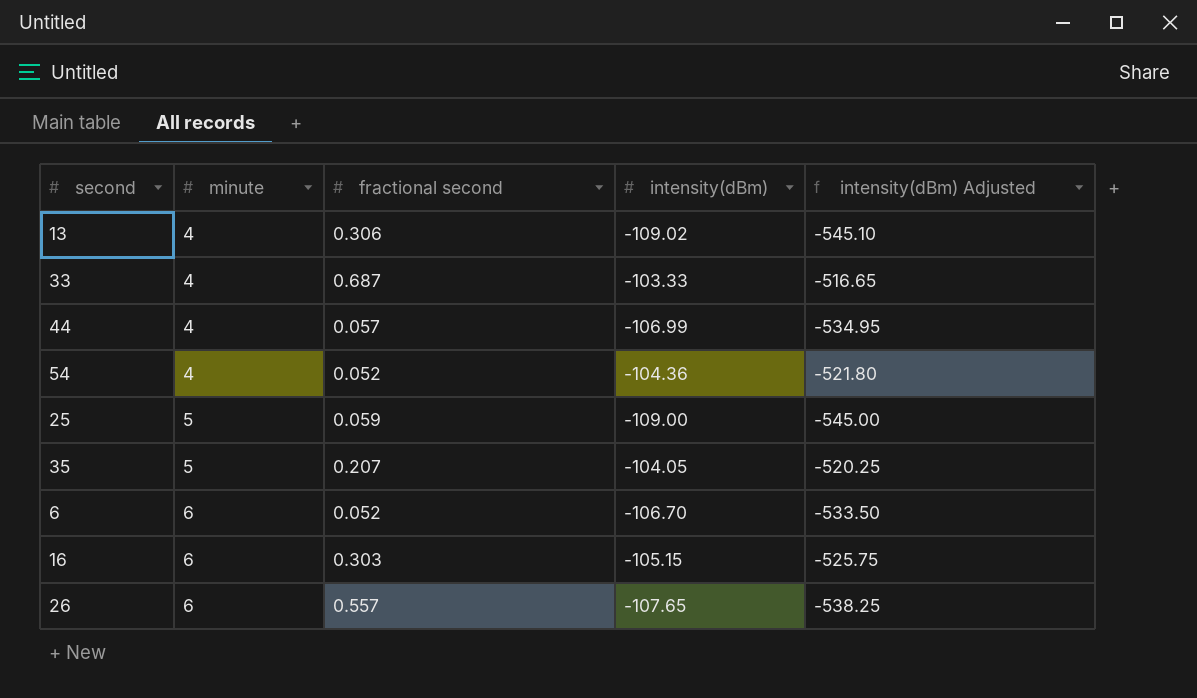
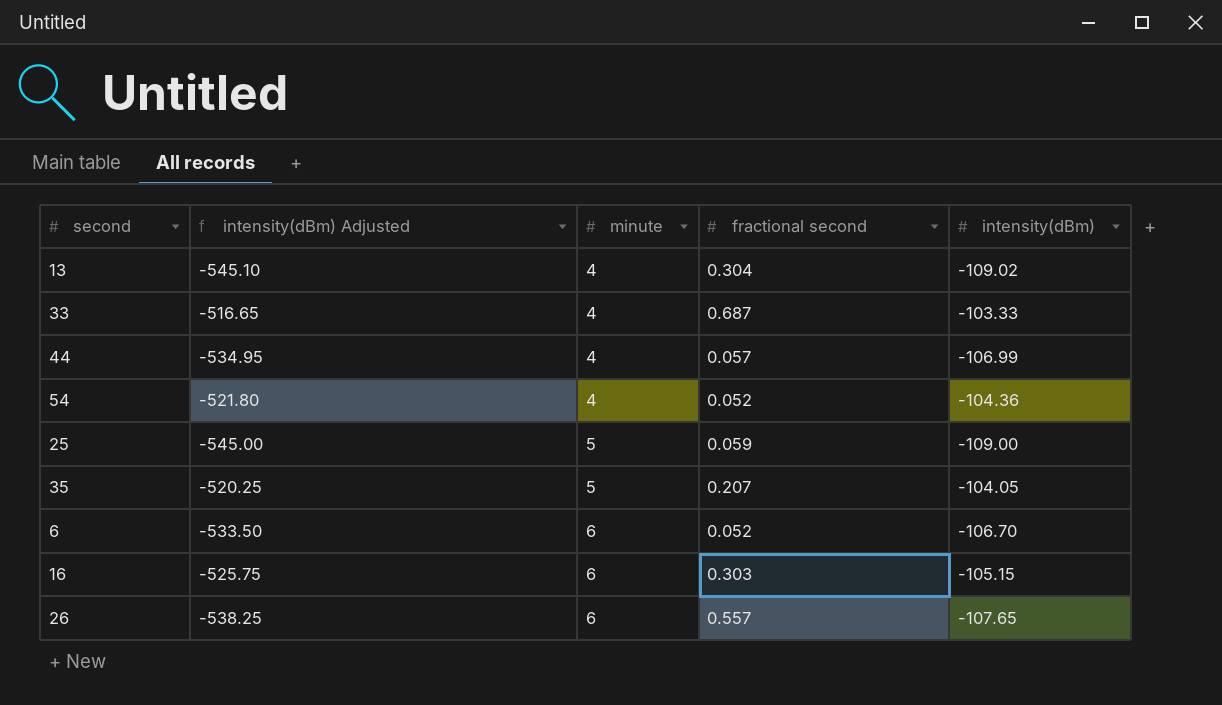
column intensity(dBm) Adjusted | position: 5 -> 2
13 | fractional second: 0.306 -> 0.304

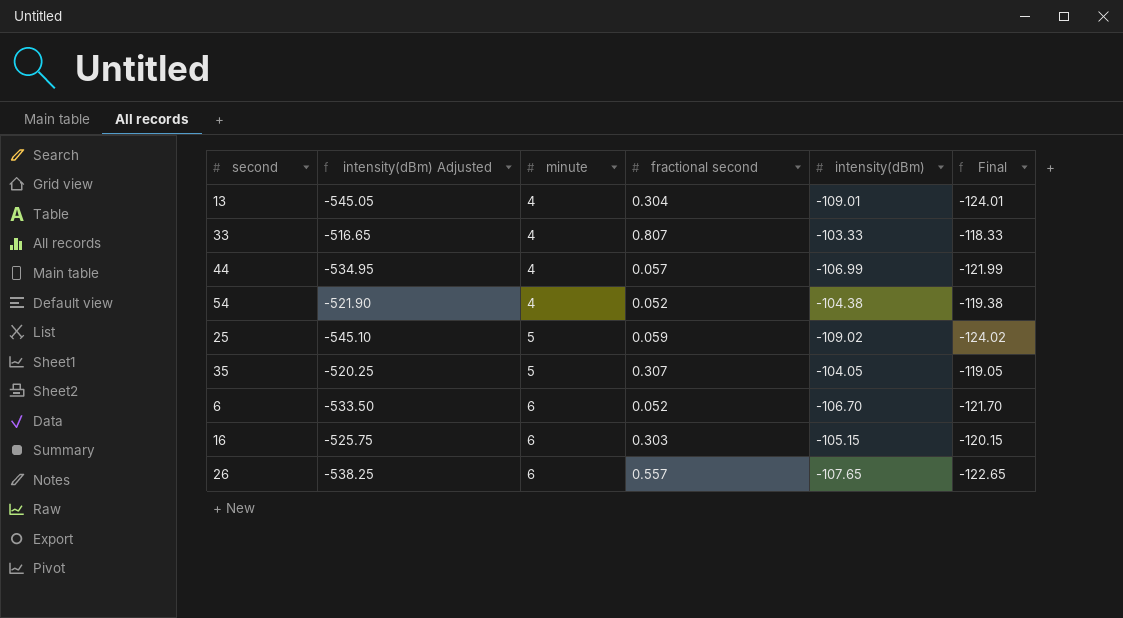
column Final | formula: none -> [intensity(dBm)] - 15
13 | intensity(dBm) Adjusted: -545.10 -> -545.05
13 | intensity(dBm): -109.02 -> -109.01
33 | fractional second: 0.687 -> 0.807
54 | intensity(dBm) Adjusted: -521.80 -> -521.90
54 | intensity(dBm): -104.36 -> -104.38
25 | intensity(dBm) Adjusted: -545.00 -> -545.10
25 | intensity(dBm): -109.00 -> -109.02
35 | fractional second: 0.207 -> 0.307

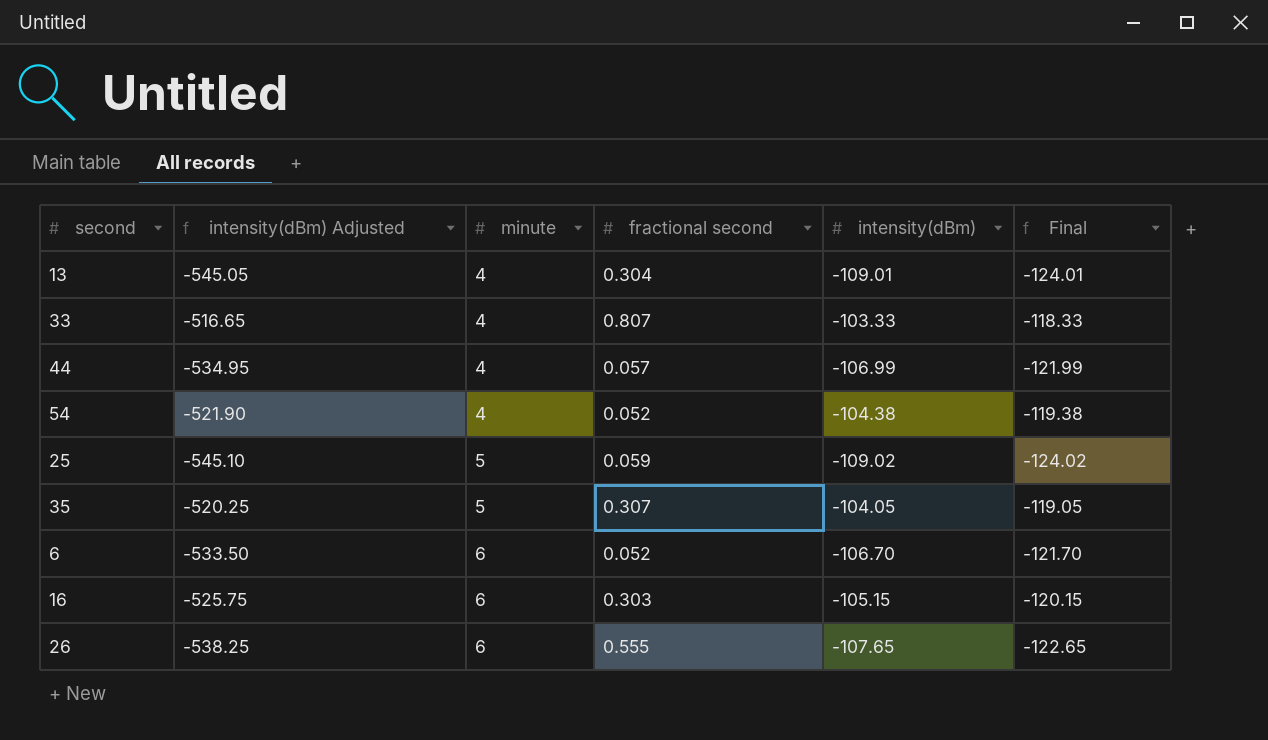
26 | fractional second: 0.557 -> 0.555

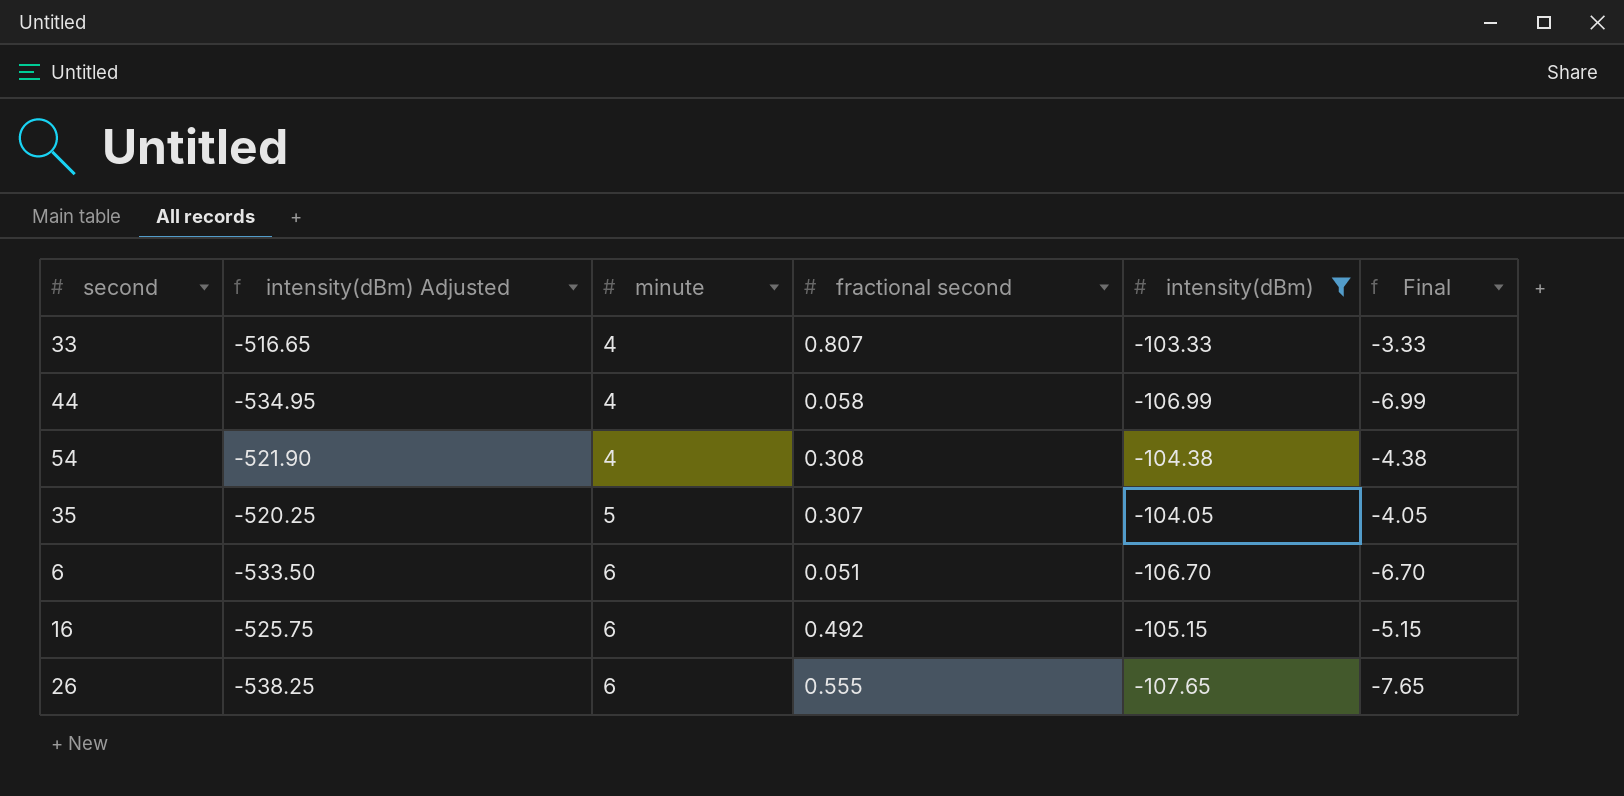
filter: none -> intensity(dBm) >= -107.65
column Final | formula: [intensity(dBm)] - 15 -> [intensity(dBm)] + 100
44 | fractional second: 0.057 -> 0.058
54 | fractional second: 0.052 -> 0.308
6 | fractional second: 0.052 -> 0.051
16 | fractional second: 0.303 -> 0.492

